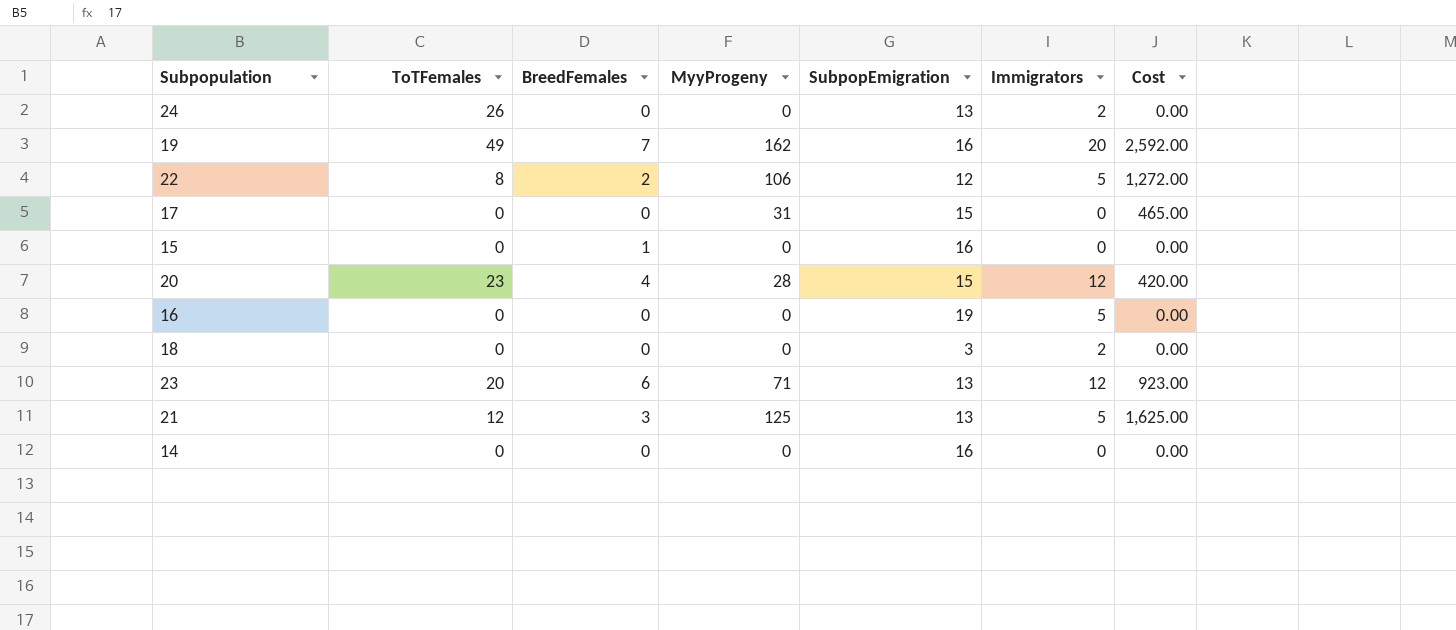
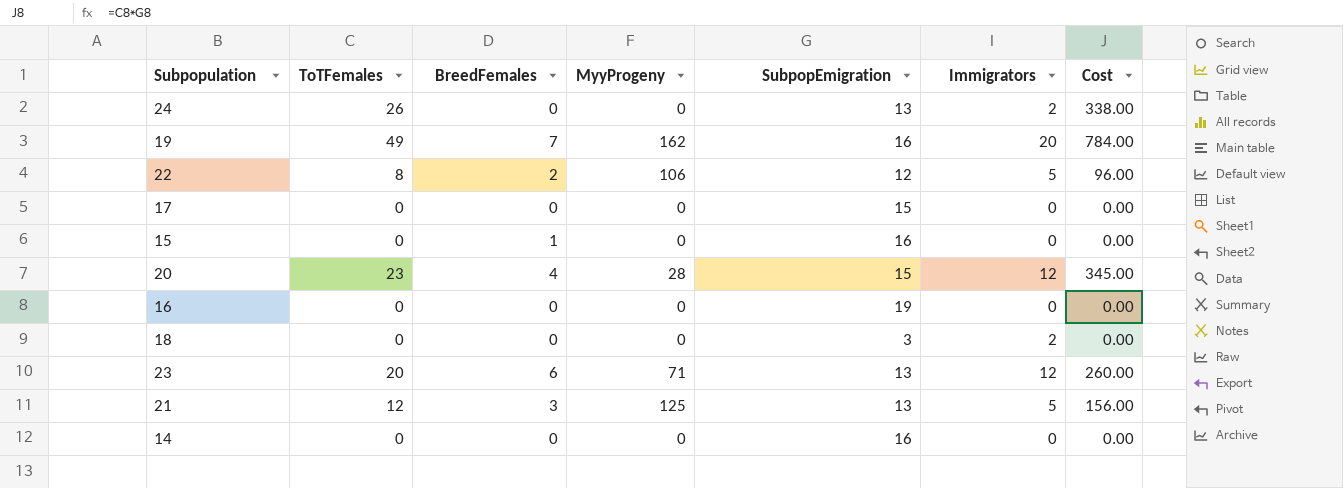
column Cost | formula: [MyyProgeny] * [SubpopEmigration] -> [ToTFemales] * [SubpopEmigration]
17 | MyyProgeny: 31 -> 0
16 | Immigrators: 5 -> 0

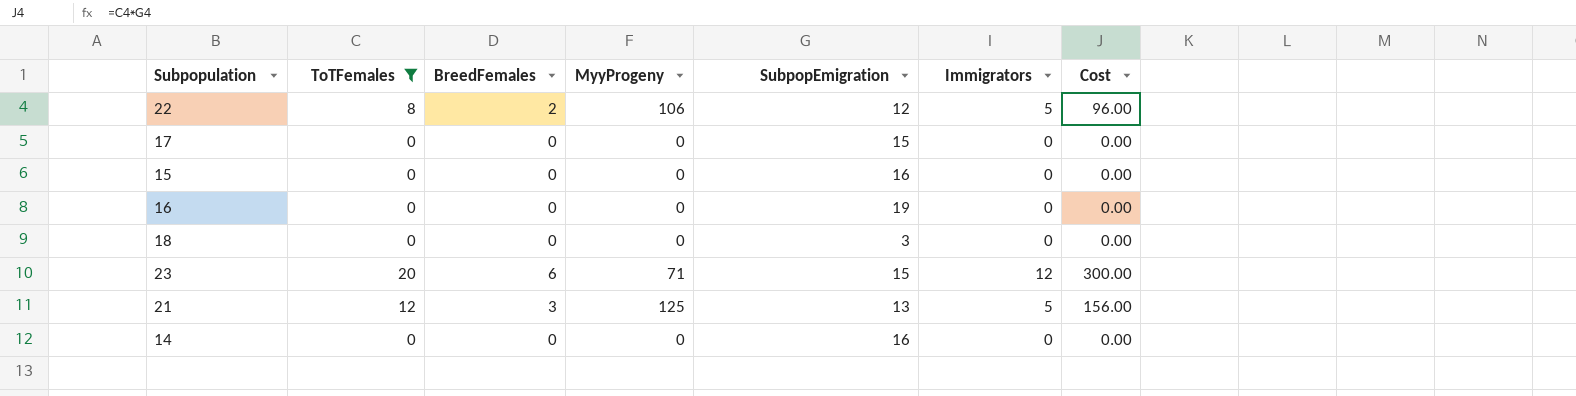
filter: none -> ToTFemales <= 20
15 | BreedFemales: 1 -> 0
18 | Immigrators: 2 -> 0
23 | SubpopEmigration: 13 -> 15
23 | Cost: 260.00 -> 300.00

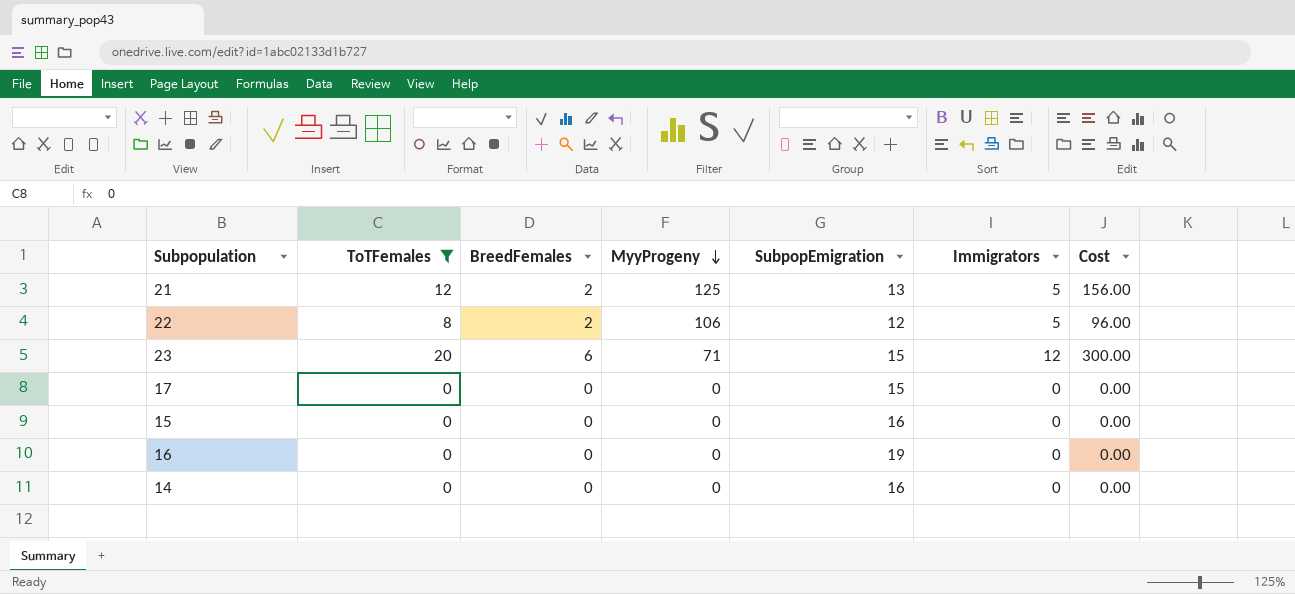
row order: none -> MyyProgeny descending
row 18: 0 | 0 | 0 | 3 | 0 | 0.00 -> none
21 | BreedFemales: 3 -> 2

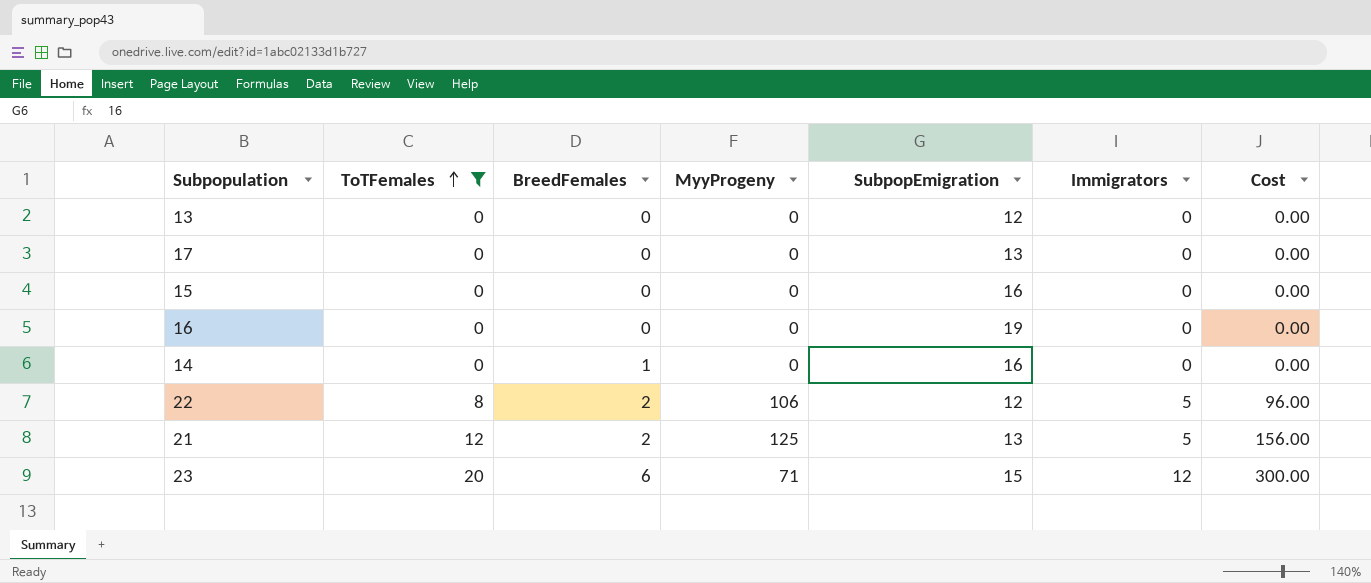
row order: MyyProgeny descending -> ToTFemales ascending
row 13: none -> 0 | 0 | 0 | 12 | 0 | 0.00
17 | SubpopEmigration: 15 -> 13
14 | BreedFemales: 0 -> 1

